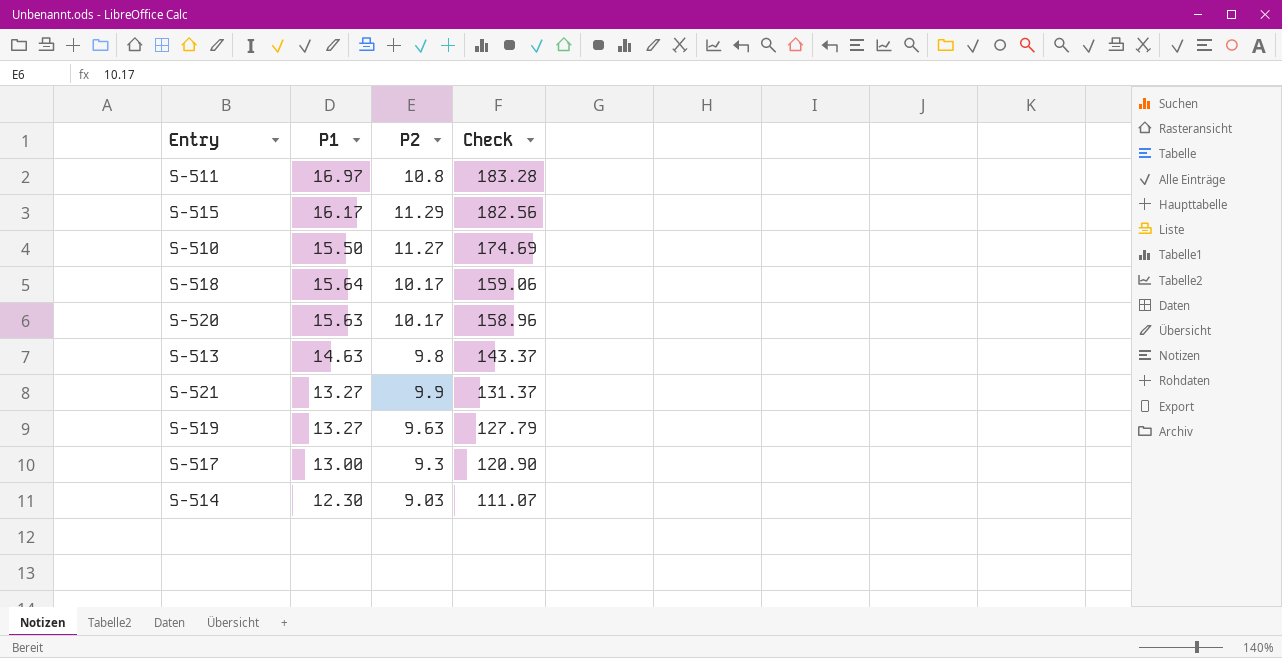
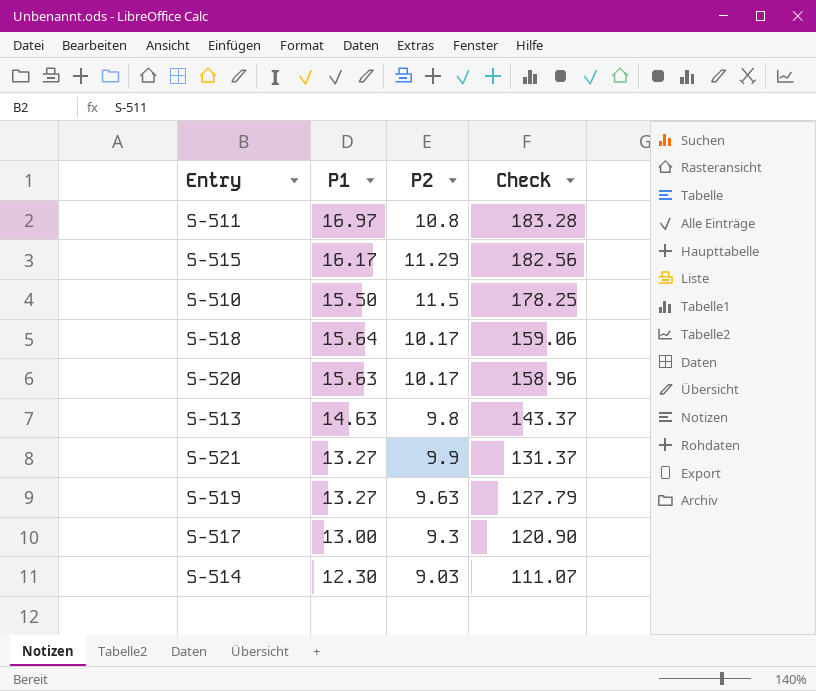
S-510 | P2: 11.27 -> 11.5
S-510 | Check: 174.69 -> 178.25

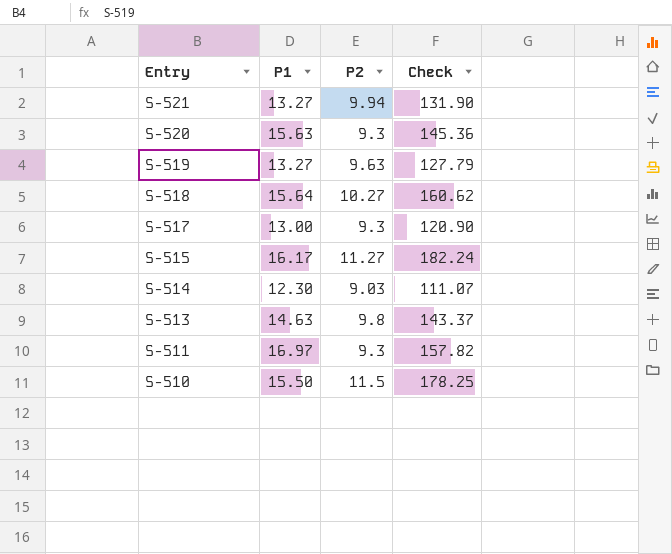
row order: Check descending -> Entry descending
S-521 | P2: 9.9 -> 9.94
S-521 | Check: 131.37 -> 131.90
S-520 | P2: 10.17 -> 9.3
S-520 | Check: 158.96 -> 145.36
S-518 | P2: 10.17 -> 10.27
S-518 | Check: 159.06 -> 160.62
S-515 | P2: 11.29 -> 11.27
S-515 | Check: 182.56 -> 182.24
S-511 | P2: 10.8 -> 9.3
S-511 | Check: 183.28 -> 157.82

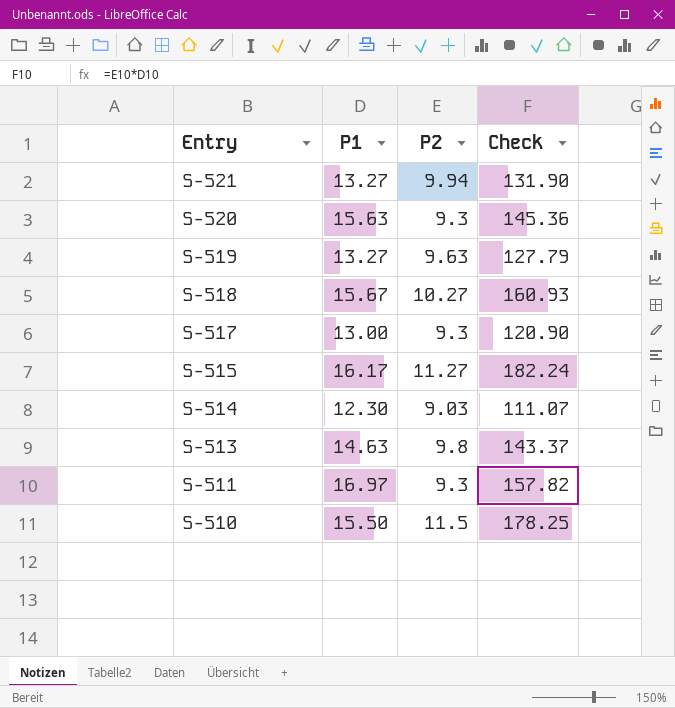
S-518 | P1: 15.64 -> 15.67
S-518 | Check: 160.62 -> 160.93

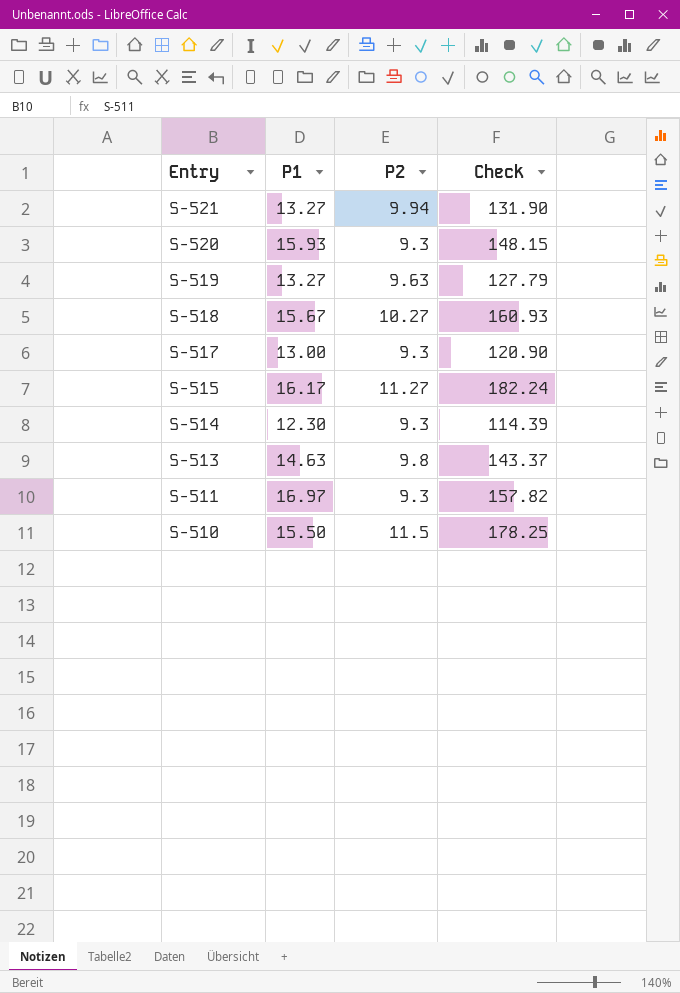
S-520 | P1: 15.63 -> 15.93
S-520 | Check: 145.36 -> 148.15
S-514 | P2: 9.03 -> 9.3
S-514 | Check: 111.07 -> 114.39

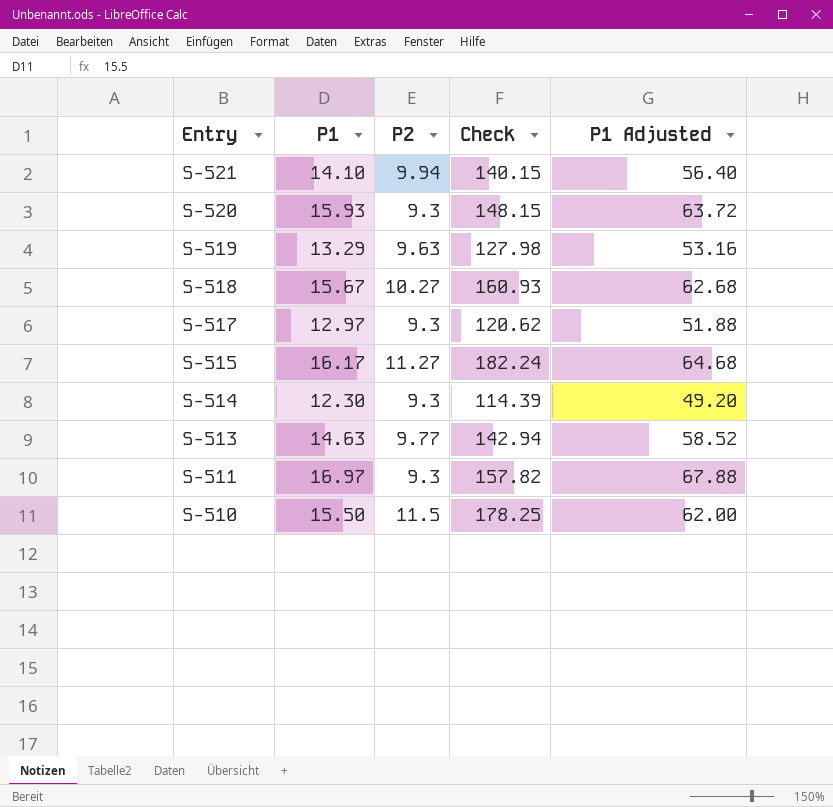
column P1 Adjusted | formula: none -> [P1] * 4
S-521 | P1: 13.27 -> 14.10
S-521 | Check: 131.90 -> 140.15
S-519 | P1: 13.27 -> 13.29
S-519 | Check: 127.79 -> 127.98
S-517 | P1: 13.00 -> 12.97
S-517 | Check: 120.90 -> 120.62
S-513 | P2: 9.8 -> 9.77
S-513 | Check: 143.37 -> 142.94

